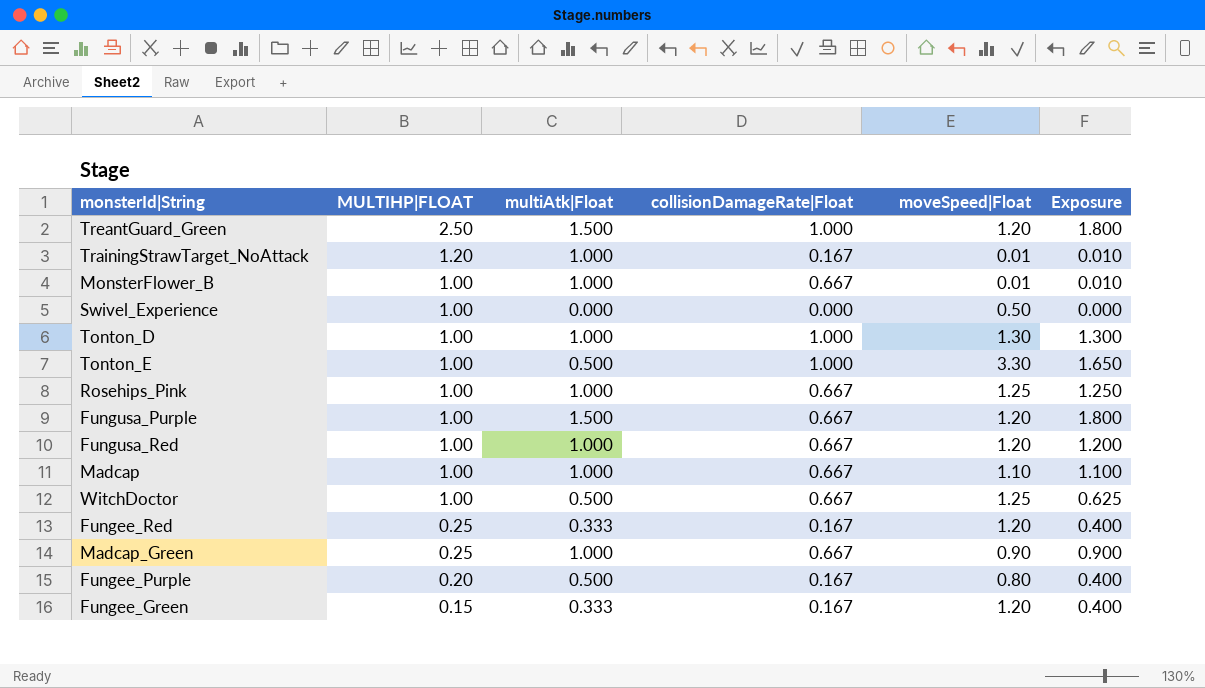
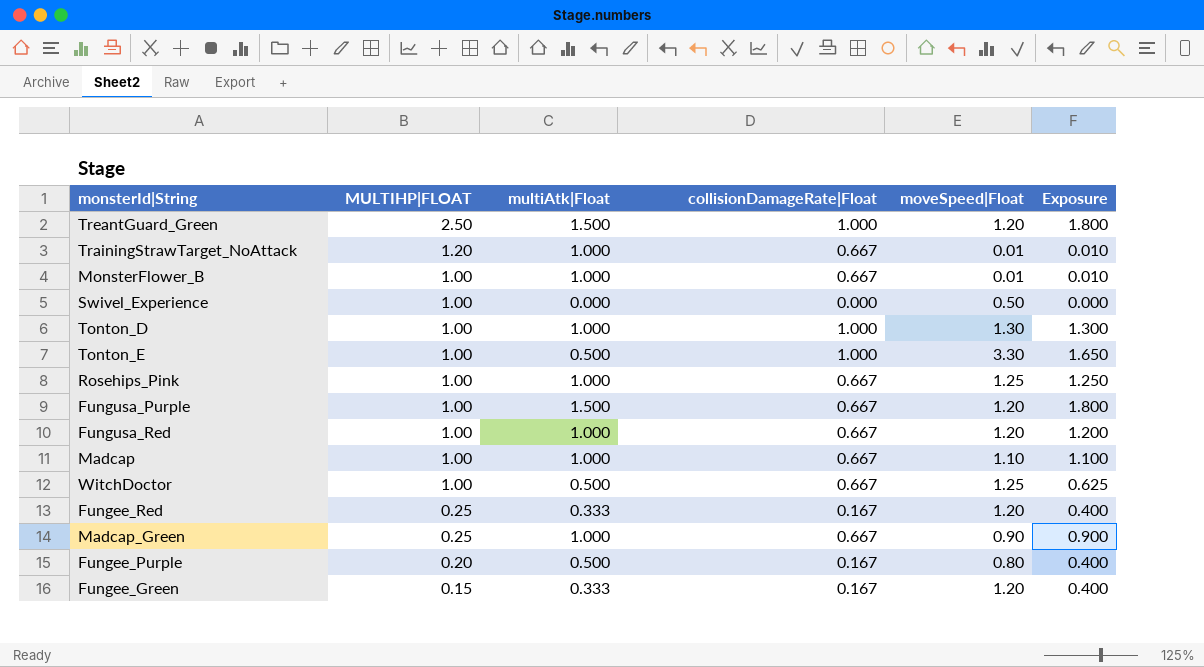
TrainingStrawTarget_NoAttack | collisionDamageRate|Float: 0.167 -> 0.667

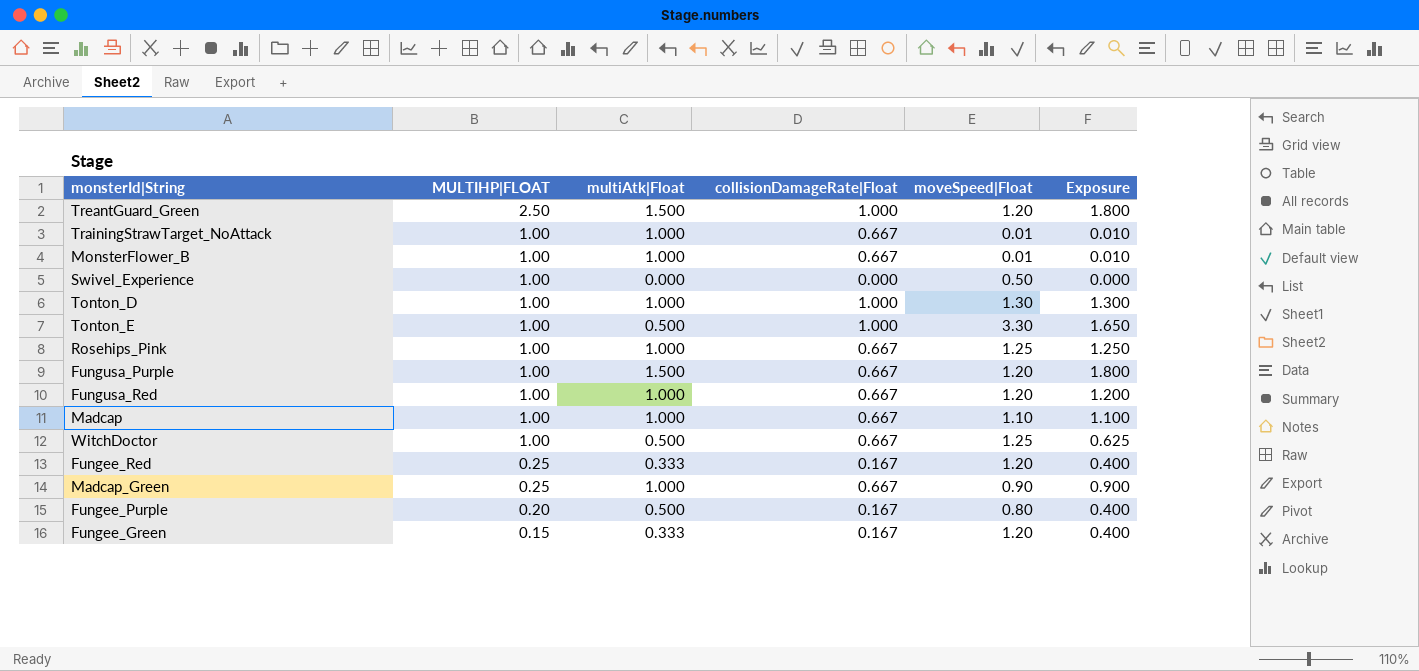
TrainingStrawTarget_NoAttack | MULTIHP|FLOAT: 1.20 -> 1.00

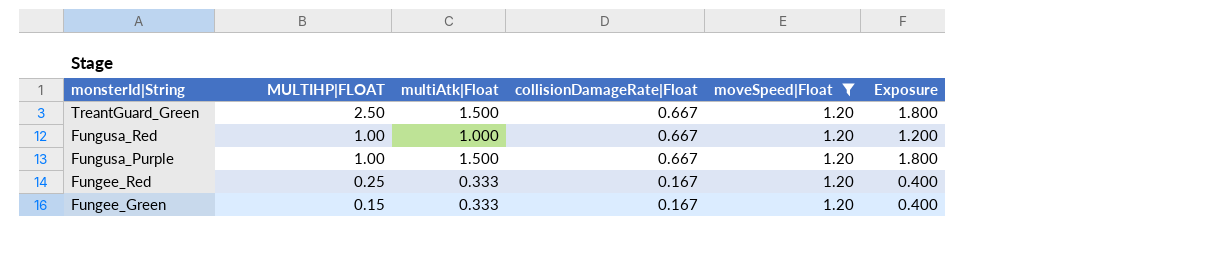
filter: none -> moveSpeed|Float = 1.20
row order: MULTIHP|FLOAT descending -> monsterId|String descending
TreantGuard_Green | collisionDamageRate|Float: 1.000 -> 0.667

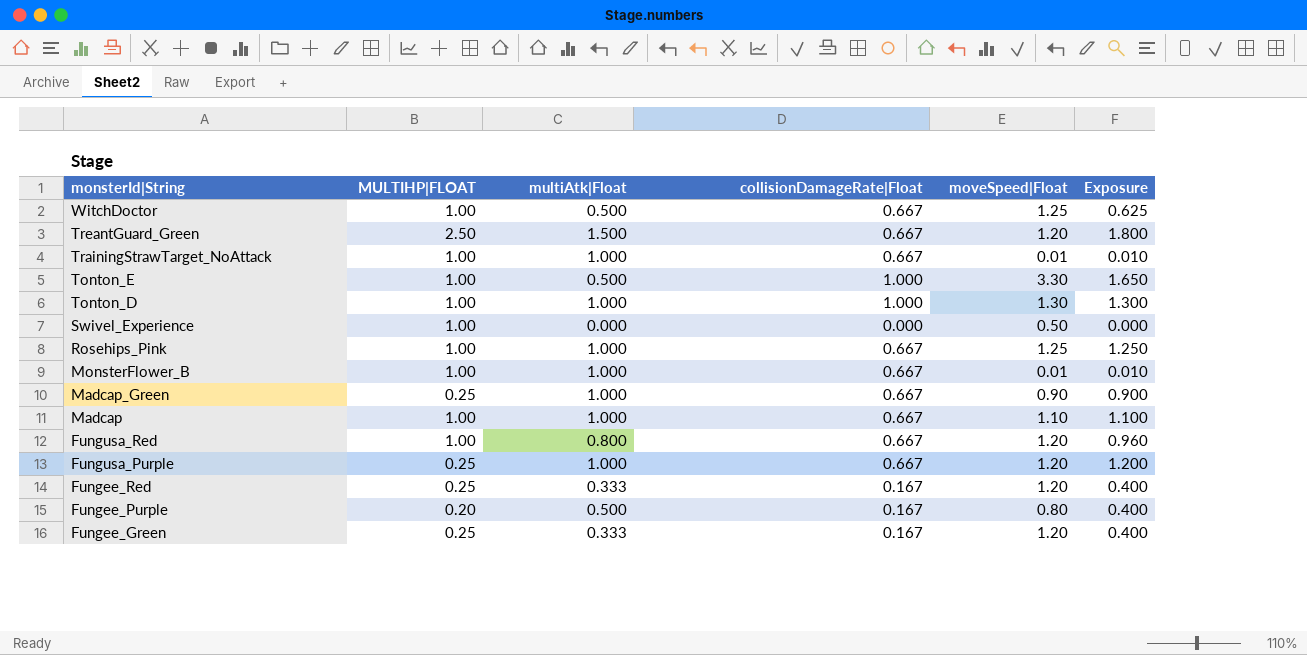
filter: moveSpeed|Float = 1.20 -> none
Fungusa_Red | multiAtk|Float: 1.000 -> 0.800
Fungusa_Red | Exposure: 1.200 -> 0.960
Fungusa_Purple | MULTIHP|FLOAT: 1.00 -> 0.25
Fungusa_Purple | multiAtk|Float: 1.500 -> 1.000
Fungusa_Purple | Exposure: 1.800 -> 1.200
Fungee_Green | MULTIHP|FLOAT: 0.15 -> 0.25

